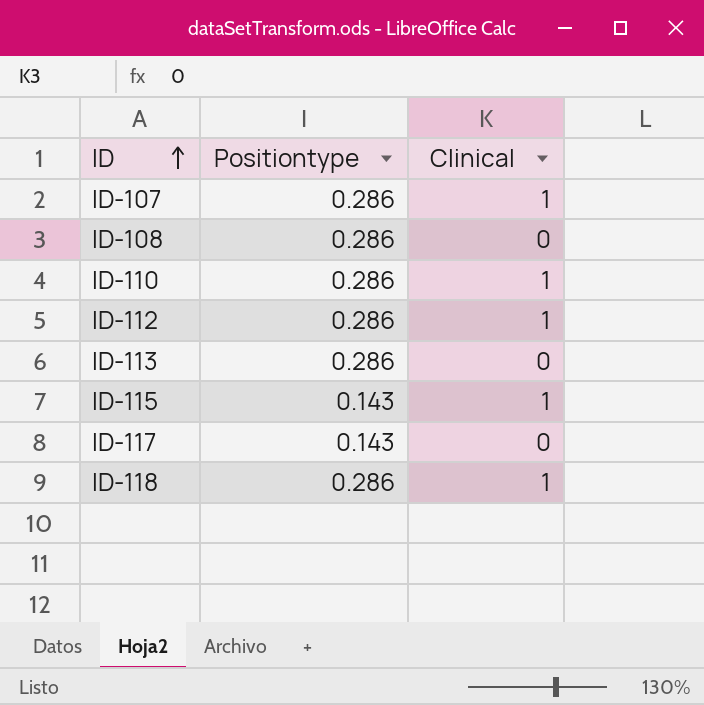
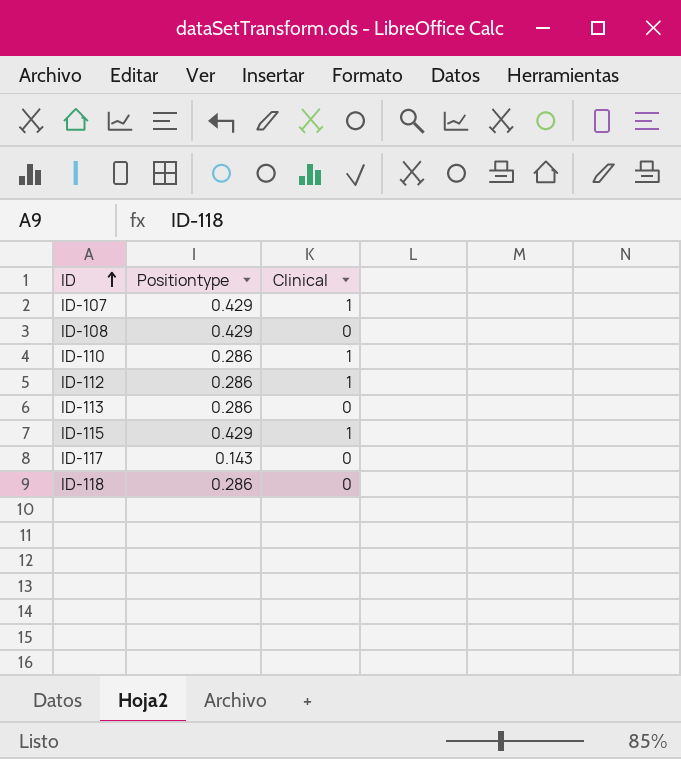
ID-107 | Positiontype: 0.286 -> 0.429
ID-108 | Positiontype: 0.286 -> 0.429
ID-115 | Positiontype: 0.143 -> 0.429
ID-118 | Clinical: 1 -> 0

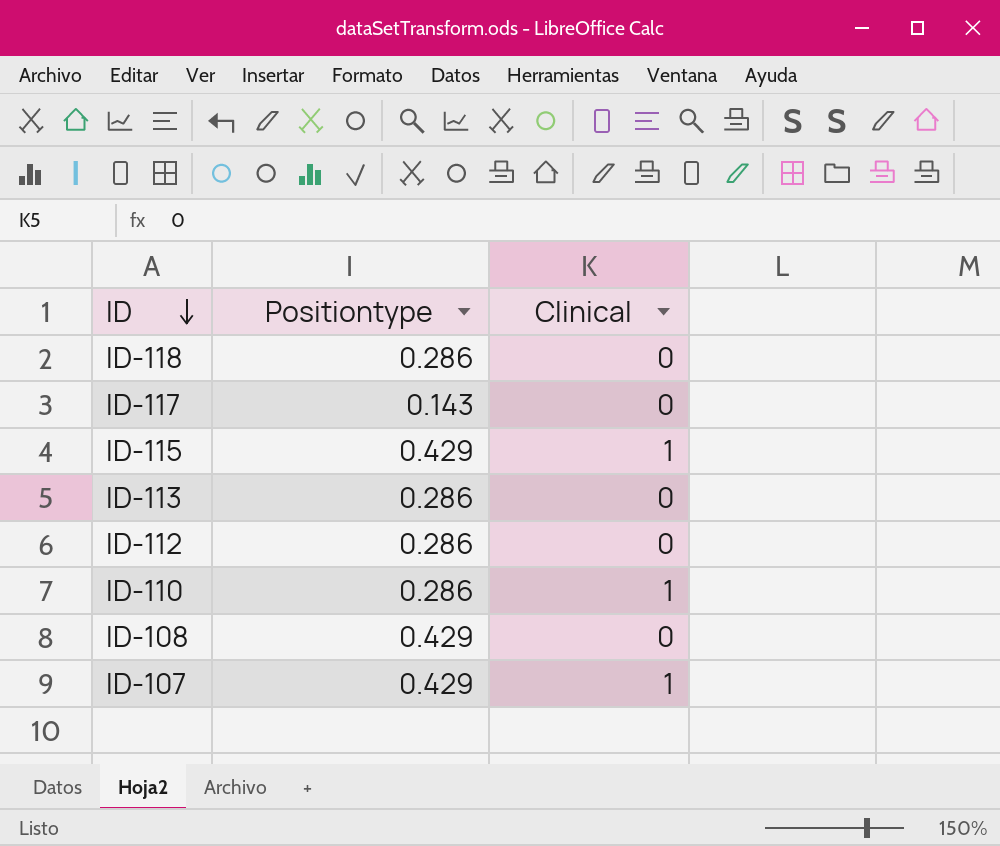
row order: ID ascending -> ID descending
ID-112 | Clinical: 1 -> 0

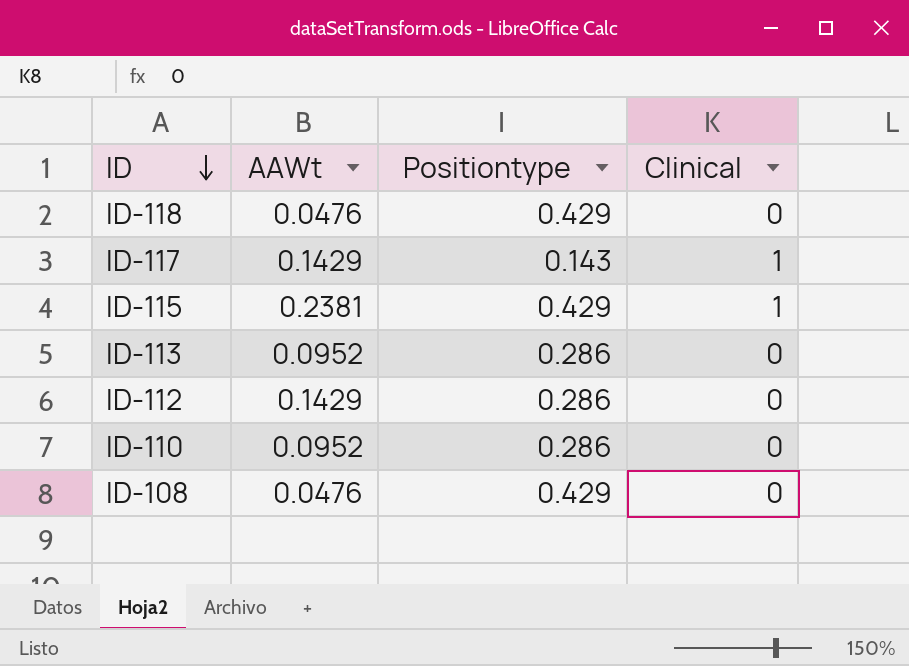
column AAWt | position: none -> 2
row ID-107: 0.429 | 1 -> none
ID-118 | Positiontype: 0.286 -> 0.429
ID-117 | Clinical: 0 -> 1
ID-110 | Clinical: 1 -> 0

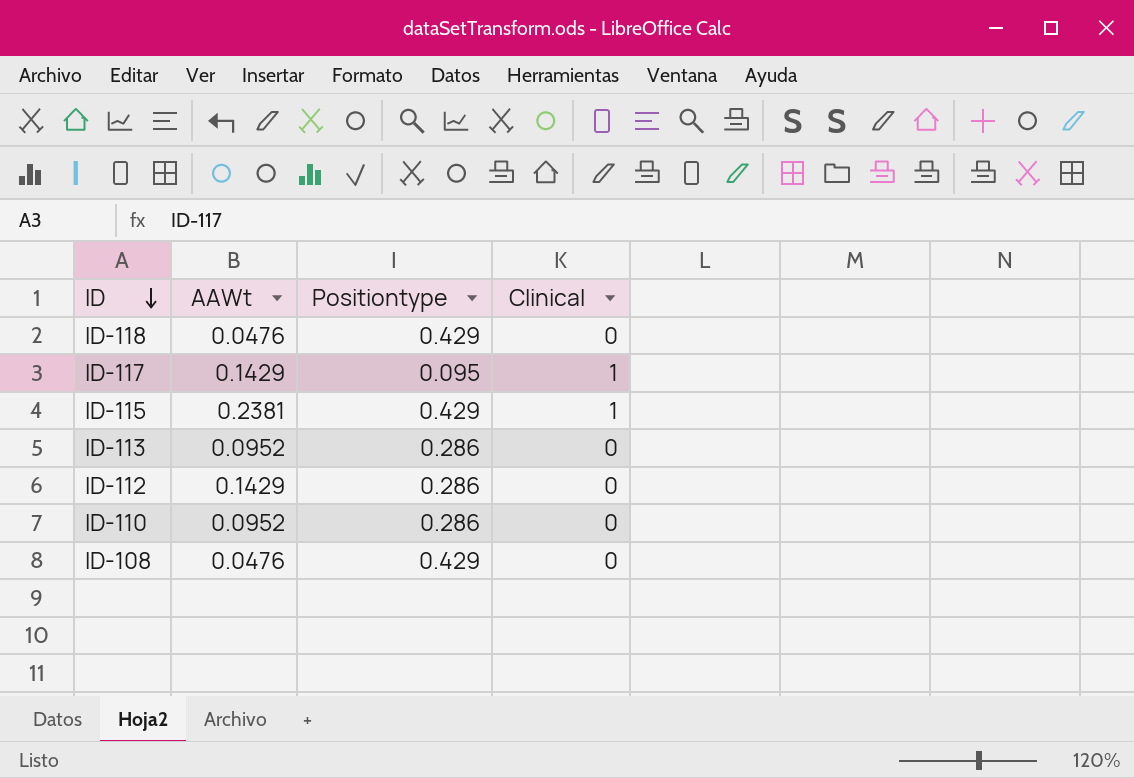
ID-117 | Positiontype: 0.143 -> 0.095

